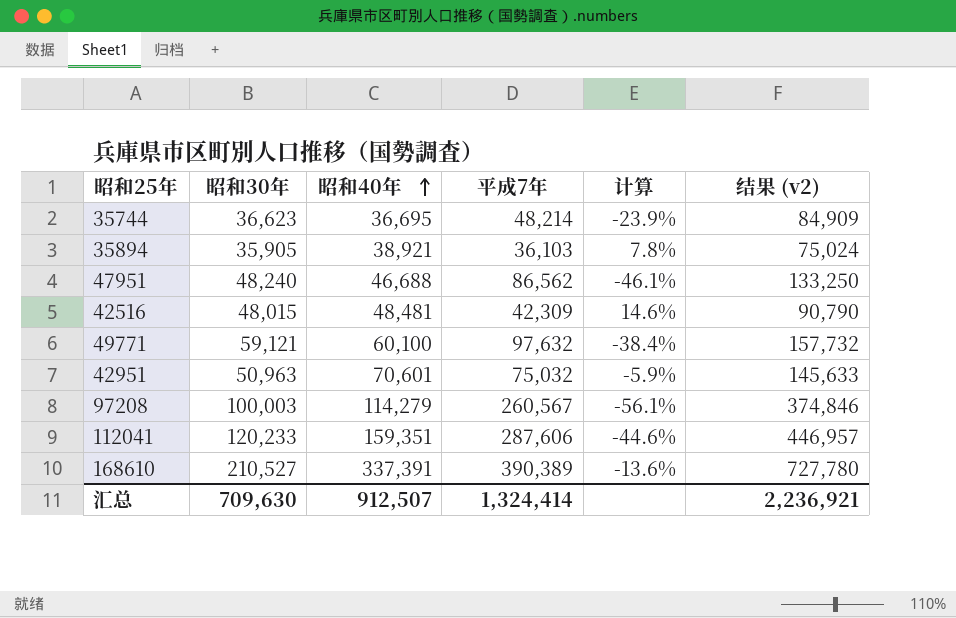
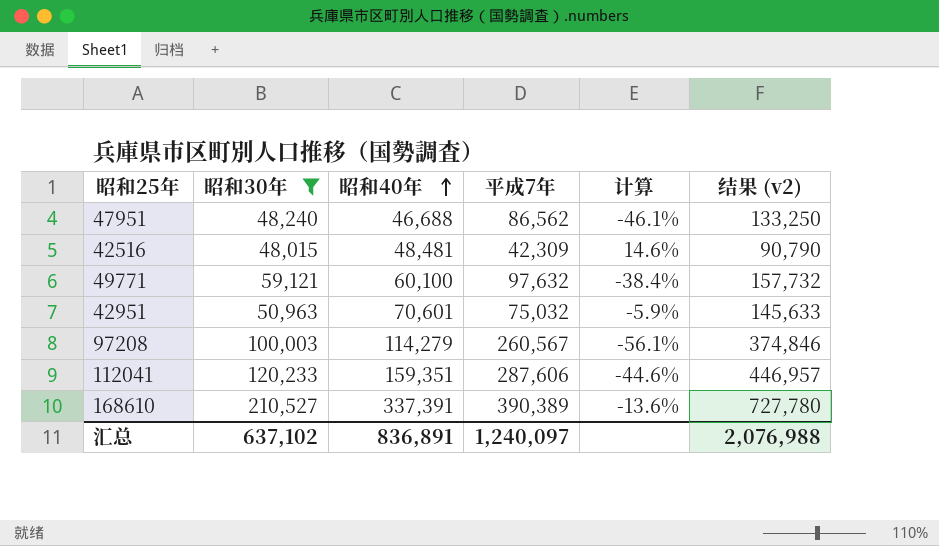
filter: none -> 昭和30年 >= 48,015
汇总 | 昭和30年: 709,630 -> 637,102
汇总 | 昭和40年: 912,507 -> 836,891
汇总 | 平成7年: 1,324,414 -> 1,240,097
汇总 | 结果 (v2): 2,236,921 -> 2,076,988

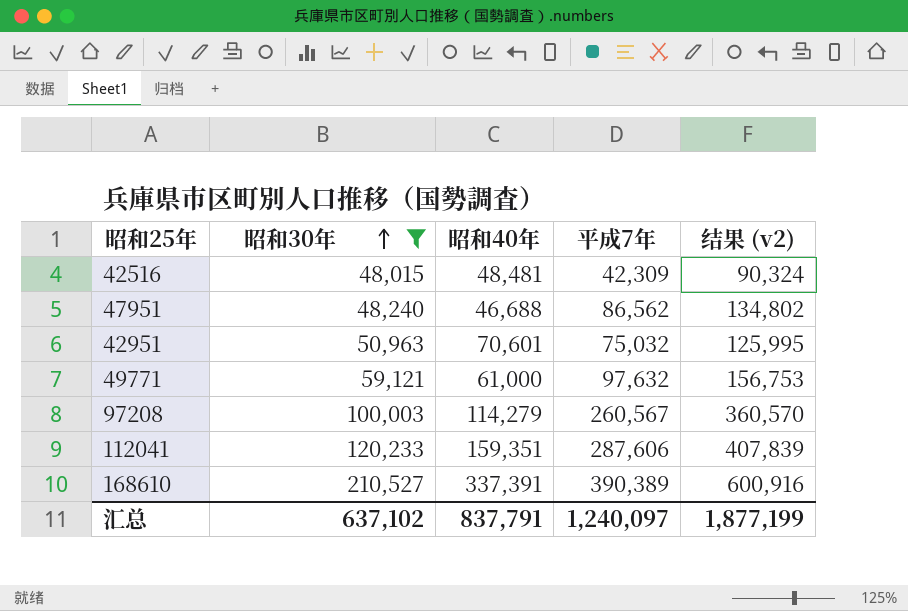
row order: 昭和40年 ascending -> 昭和30年 ascending
column 计算 | formula: ([昭和40年] - [平成7年]) / [平成7年] -> none
column 结果 (v2) | formula: [昭和40年] + [平成7年] -> [昭和30年] + [平成7年]
49771 | 昭和40年: 60,100 -> 61,000
汇总 | 昭和40年: 836,891 -> 837,791
汇总 | 结果 (v2): 2,076,988 -> 1,877,199

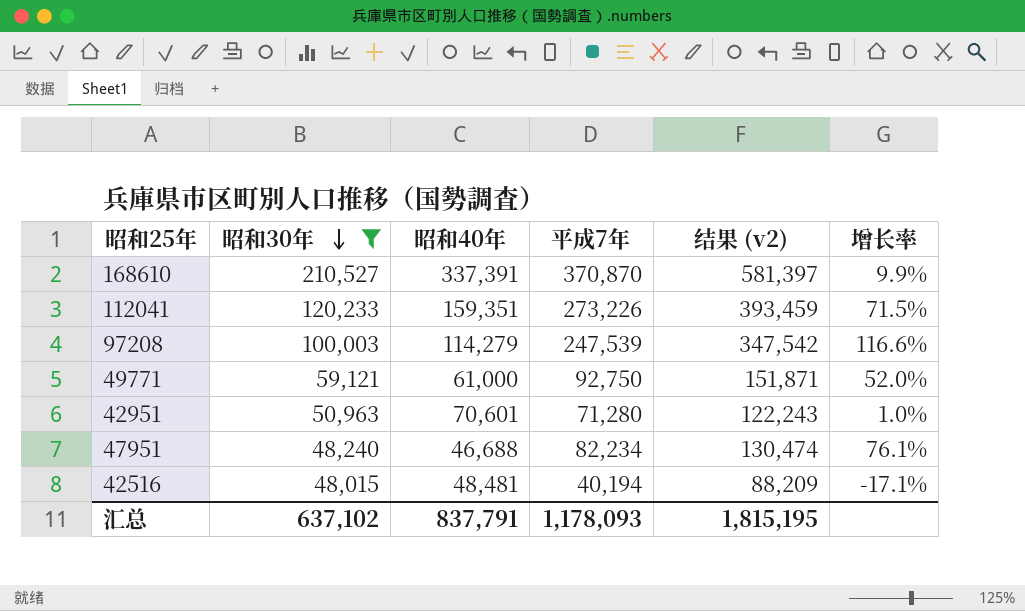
row order: 昭和30年 ascending -> 昭和30年 descending
column 增长率 | formula: none -> ([平成7年] - [昭和40年]) / [昭和40年]
168610 | 平成7年: 390,389 -> 370,870
168610 | 结果 (v2): 600,916 -> 581,397
112041 | 平成7年: 287,606 -> 273,226
112041 | 结果 (v2): 407,839 -> 393,459
97208 | 平成7年: 260,567 -> 247,539
97208 | 结果 (v2): 360,570 -> 347,542
49771 | 平成7年: 97,632 -> 92,750
49771 | 结果 (v2): 156,753 -> 151,871
42951 | 平成7年: 75,032 -> 71,280
42951 | 结果 (v2): 125,995 -> 122,243
47951 | 平成7年: 86,562 -> 82,234
47951 | 结果 (v2): 134,802 -> 130,474
42516 | 平成7年: 42,309 -> 40,194
42516 | 结果 (v2): 90,324 -> 88,209
汇总 | 平成7年: 1,240,097 -> 1,178,093
汇总 | 结果 (v2): 1,877,199 -> 1,815,195

